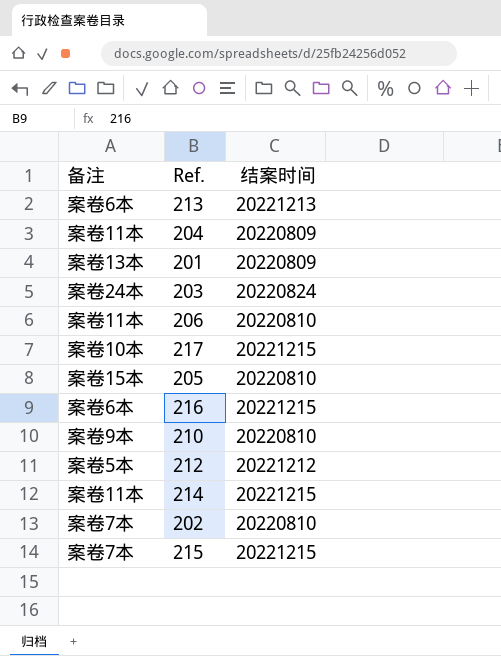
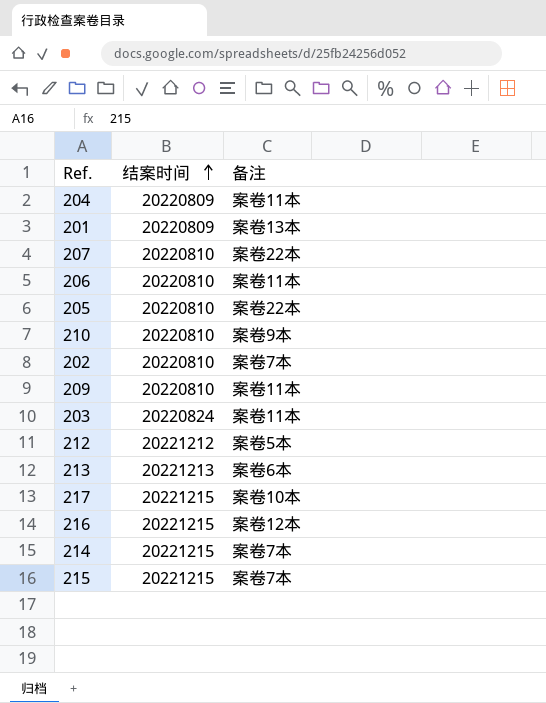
row order: none -> 结案时间 ascending
column 备注 | position: 1 -> 3
row 207: none -> 20220810 | 案卷22本
205 | 备注: 案卷15本 -> 案卷22本
row 209: none -> 20220810 | 案卷11本
203 | 备注: 案卷24本 -> 案卷11本
216 | 备注: 案卷6本 -> 案卷12本
214 | 备注: 案卷11本 -> 案卷7本

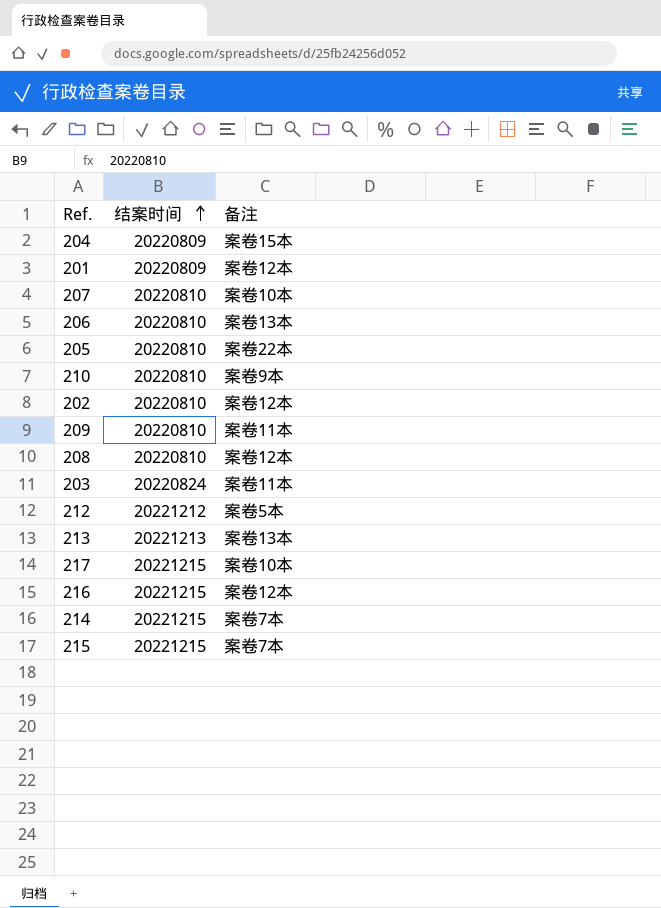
204 | 备注: 案卷11本 -> 案卷15本
201 | 备注: 案卷13本 -> 案卷12本
207 | 备注: 案卷22本 -> 案卷10本
206 | 备注: 案卷11本 -> 案卷13本
202 | 备注: 案卷7本 -> 案卷12本
row 208: none -> 20220810 | 案卷12本
213 | 备注: 案卷6本 -> 案卷13本

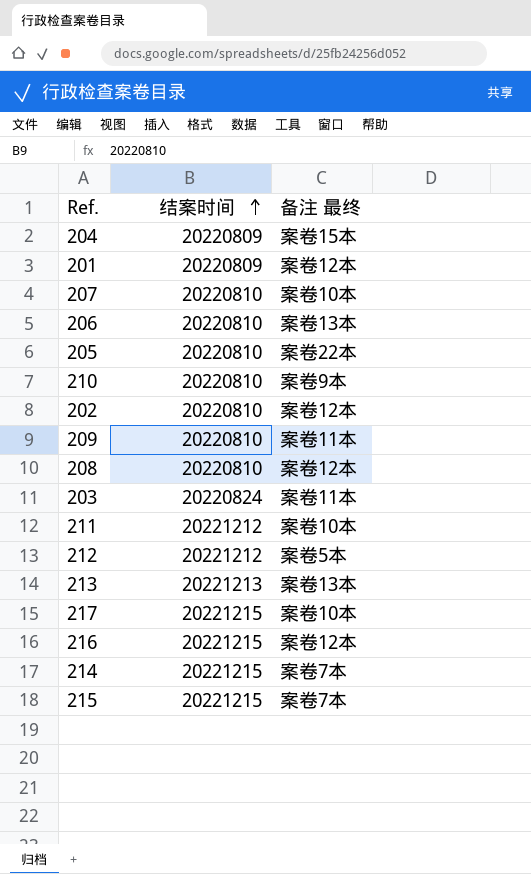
column name: 备注 -> 备注 最终
row 211: none -> 20221212 | 案卷10本

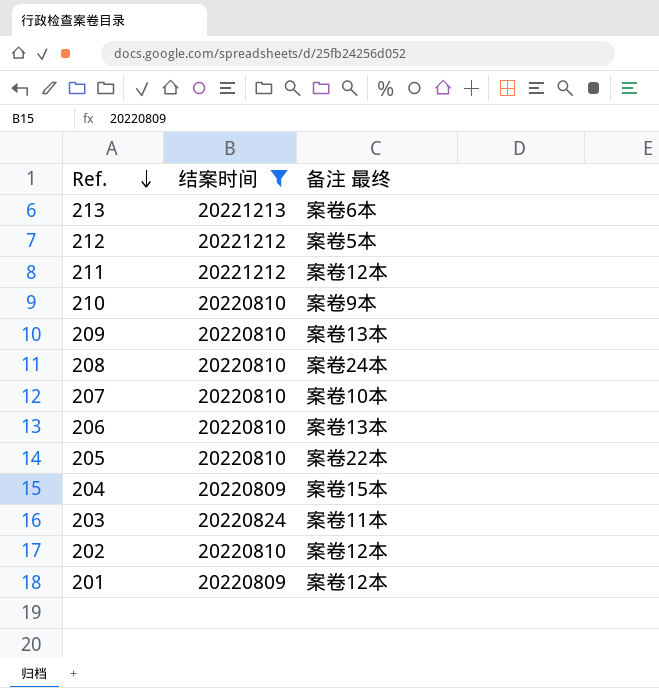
filter: none -> 结案时间 != 20221215
row order: 结案时间 ascending -> Ref. descending
213 | 备注 最终: 案卷13本 -> 案卷6本
211 | 备注 最终: 案卷10本 -> 案卷12本
209 | 备注 最终: 案卷11本 -> 案卷13本
208 | 备注 最终: 案卷12本 -> 案卷24本

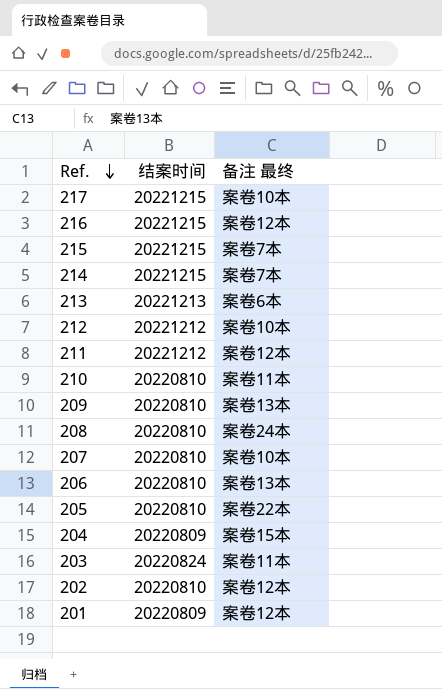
filter: 结案时间 != 20221215 -> none
212 | 备注 最终: 案卷5本 -> 案卷10本
210 | 备注 最终: 案卷9本 -> 案卷11本

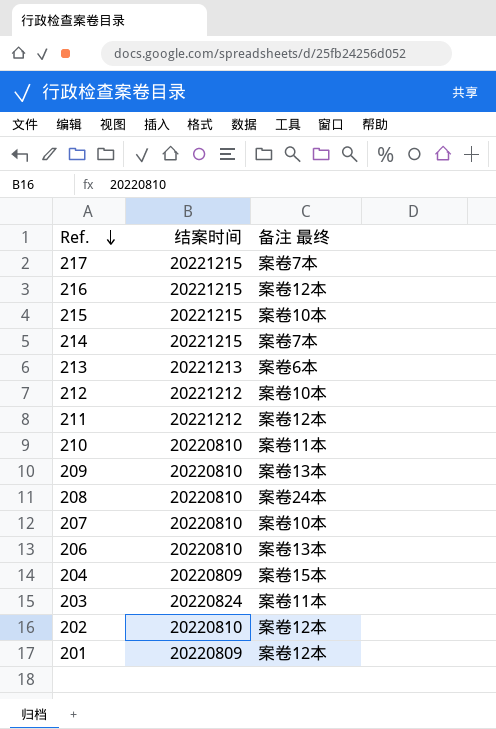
row 205: 20220810 | 案卷22本 -> none
217 | 备注 最终: 案卷10本 -> 案卷7本
215 | 备注 最终: 案卷7本 -> 案卷10本

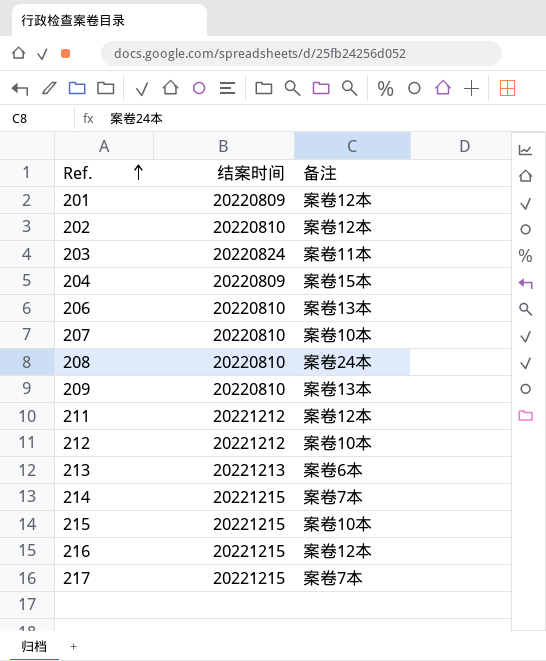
row order: Ref. descending -> Ref. ascending
column name: 备注 最终 -> 备注
row 210: 20220810 | 案卷11本 -> none

